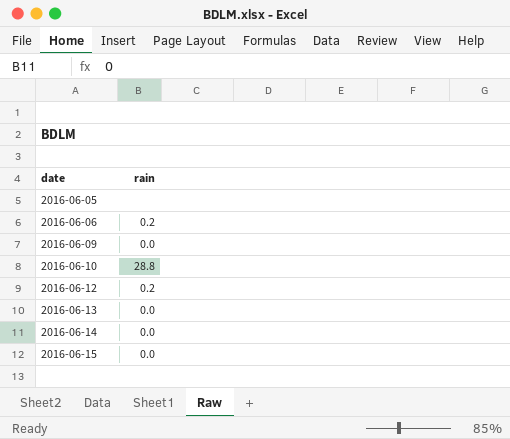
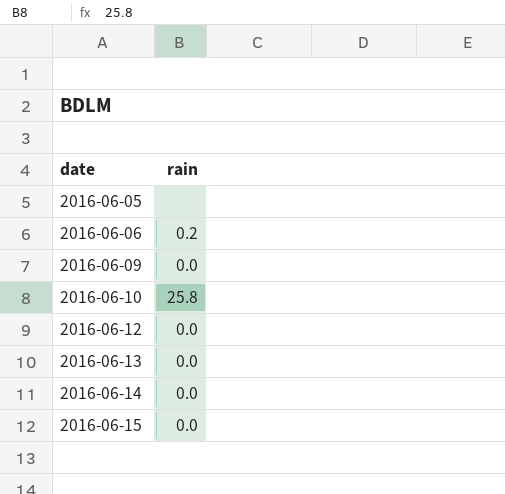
2016-06-10 | rain: 28.8 -> 25.8
2016-06-12 | rain: 0.2 -> 0.0

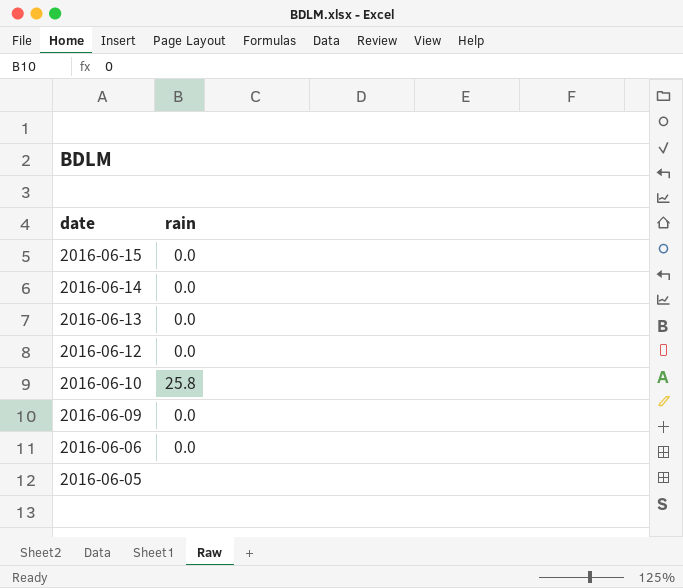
row order: date ascending -> date descending
2016-06-06 | rain: 0.2 -> 0.0

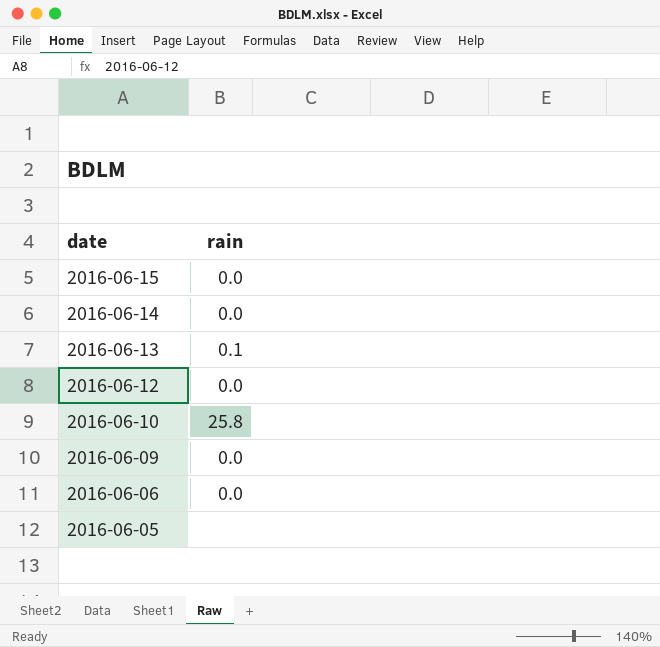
2016-06-13 | rain: 0.0 -> 0.1

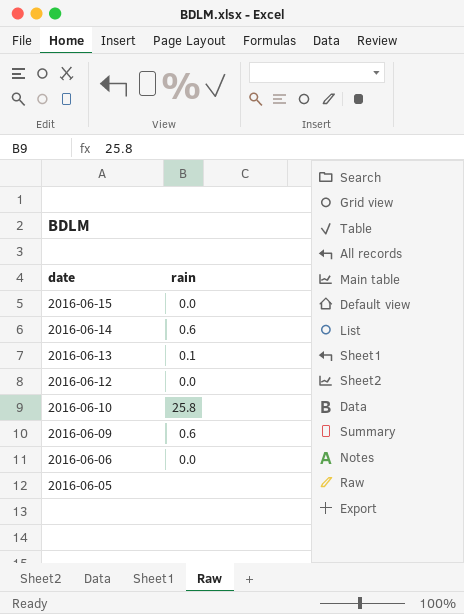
2016-06-14 | rain: 0.0 -> 0.6
2016-06-09 | rain: 0.0 -> 0.6

